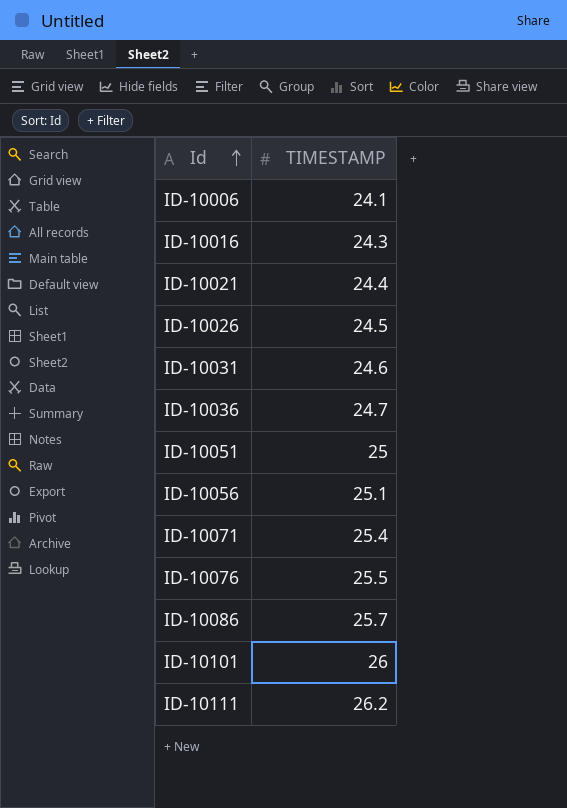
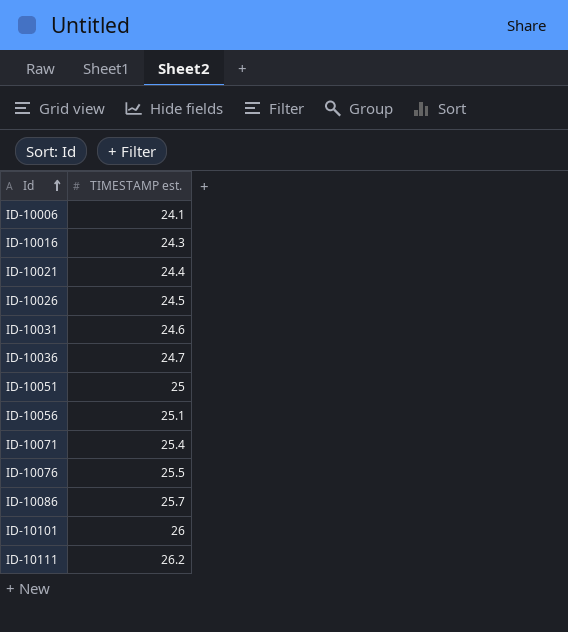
column name: TIMESTAMP -> TIMESTAMP est.

